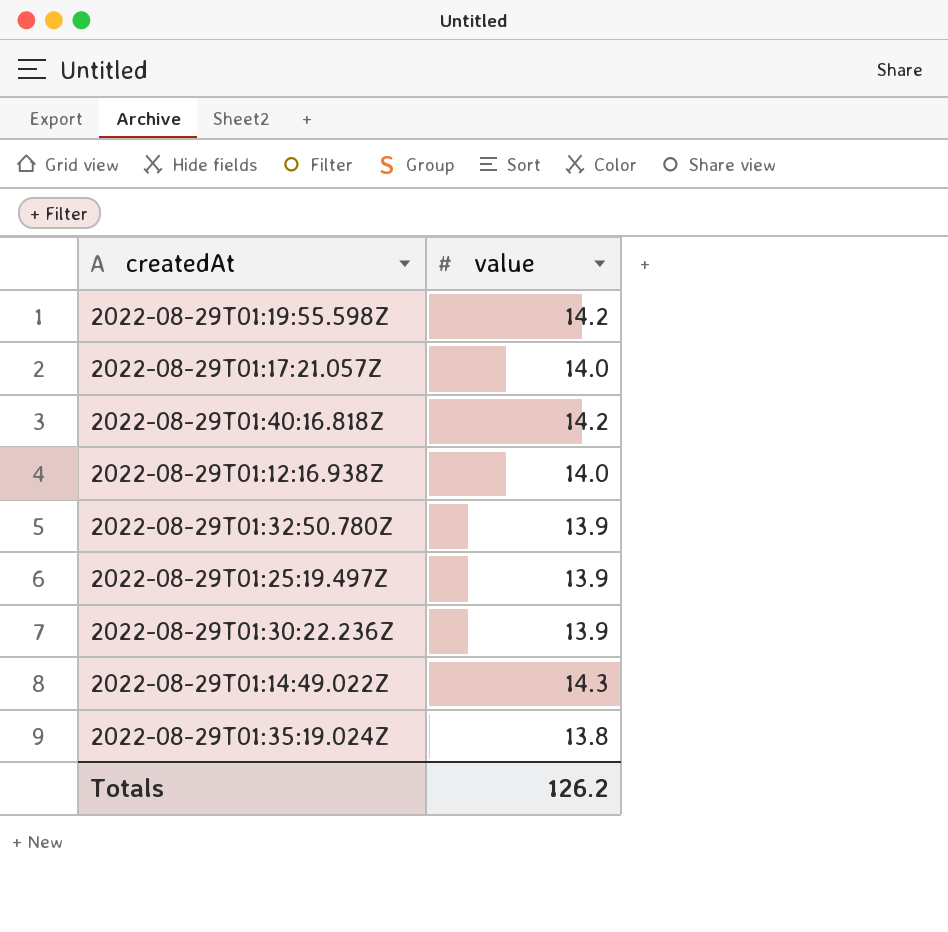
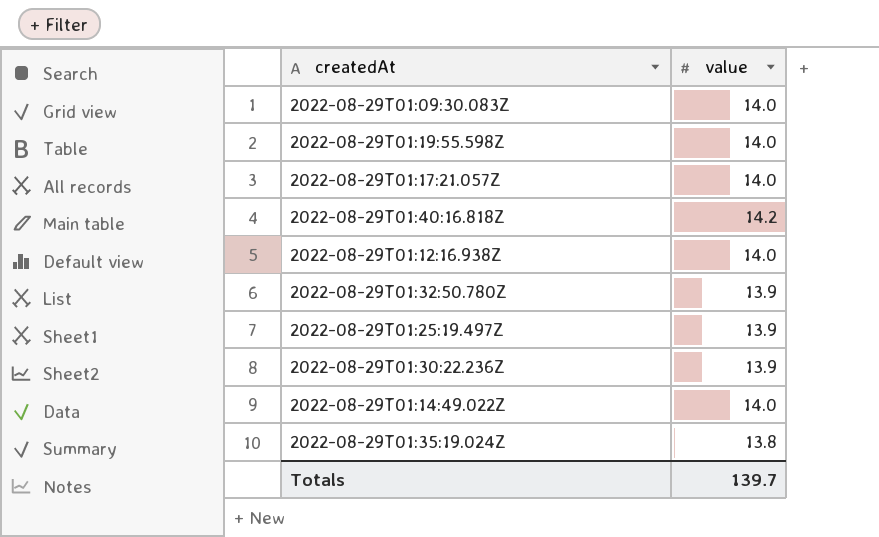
row 2022-08-29T01:09:30.083Z: none -> 14.0
2022-08-29T01:19:55.598Z | value: 14.2 -> 14.0
2022-08-29T01:14:49.022Z | value: 14.3 -> 14.0
Totals | value: 126.2 -> 139.7

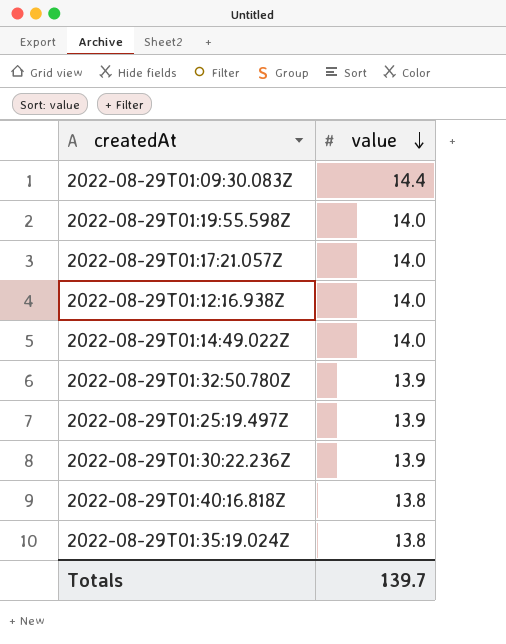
row order: none -> value descending
2022-08-29T01:09:30.083Z | value: 14.0 -> 14.4
2022-08-29T01:40:16.818Z | value: 14.2 -> 13.8

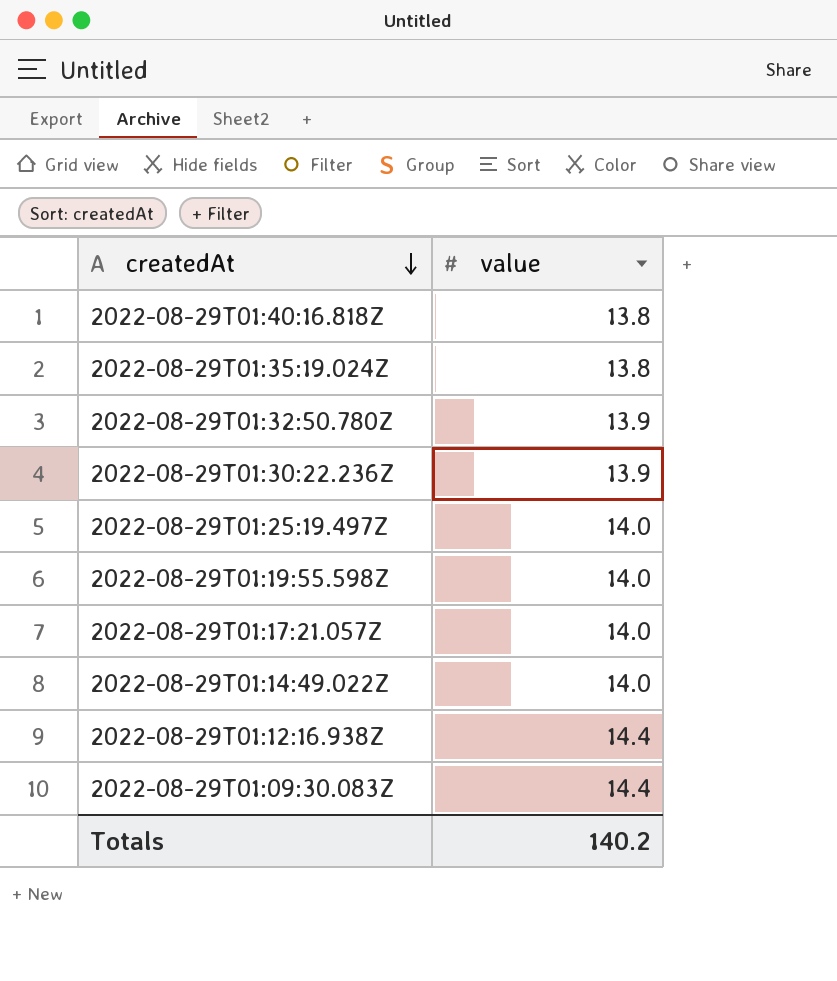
row order: value descending -> createdAt descending
2022-08-29T01:25:19.497Z | value: 13.9 -> 14.0
2022-08-29T01:12:16.938Z | value: 14.0 -> 14.4
Totals | value: 139.7 -> 140.2

